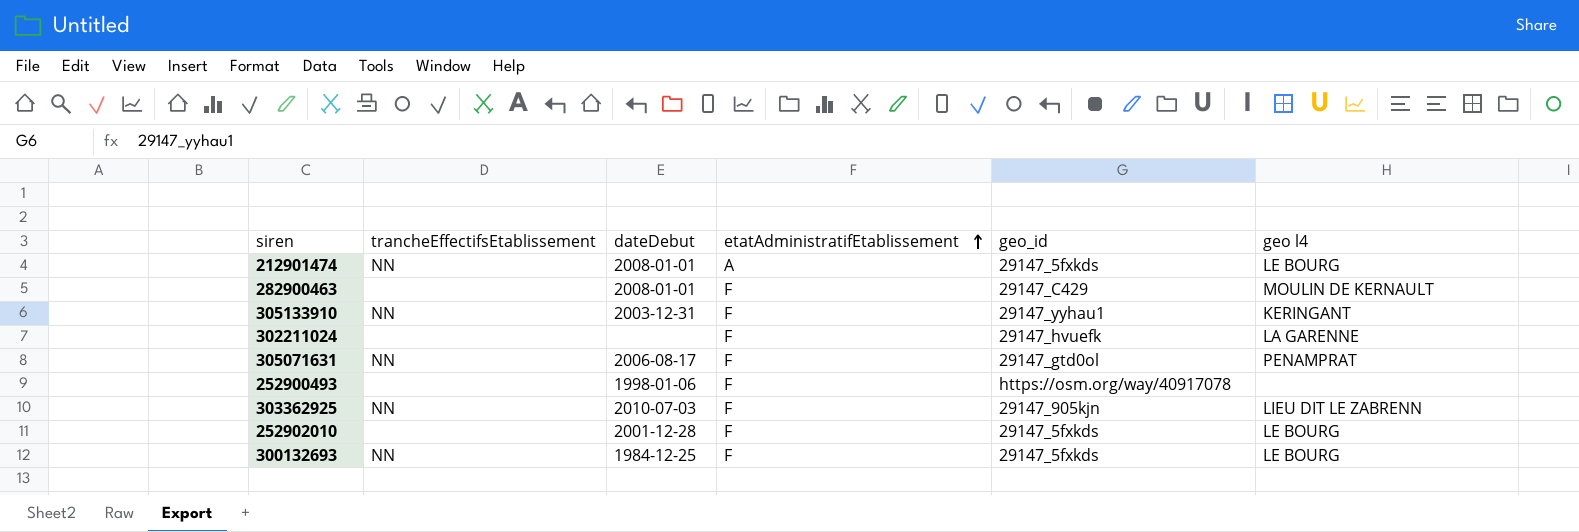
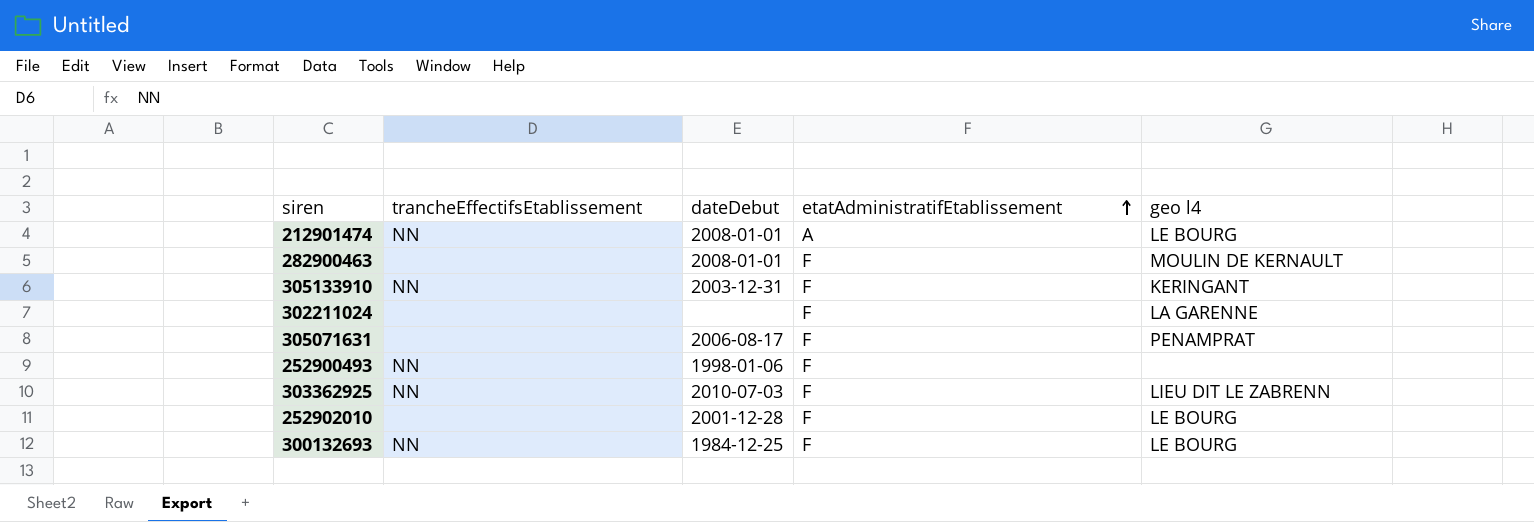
column geo_id | position: 5 -> none
305071631 | trancheEffectifsEtablissement: NN -> none
252900493 | trancheEffectifsEtablissement: none -> NN

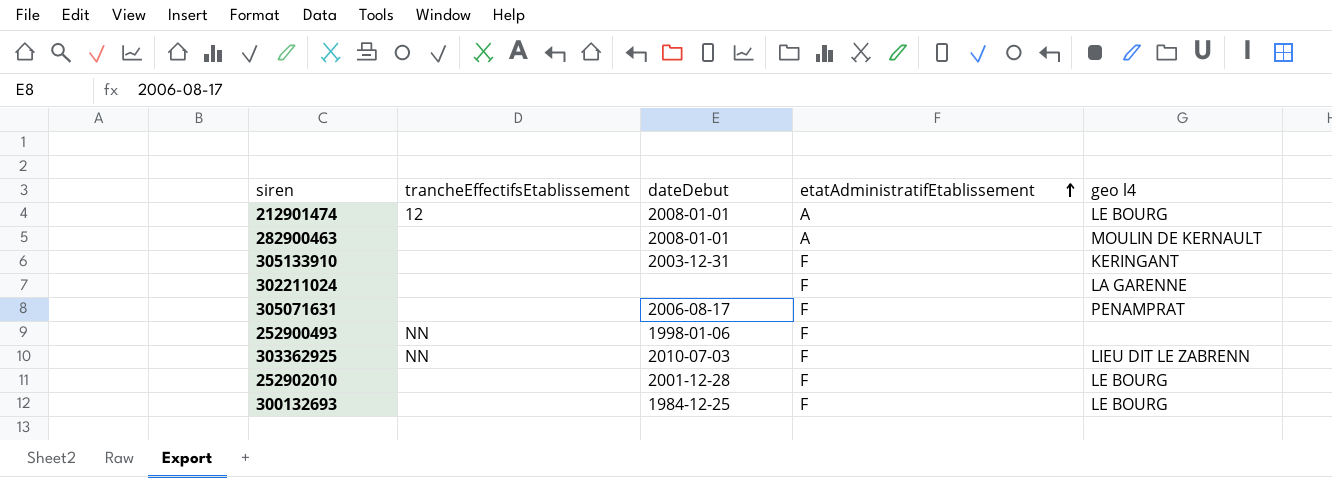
212901474 | trancheEffectifsEtablissement: NN -> 12
282900463 | etatAdministratifEtablissement: F -> A
305133910 | trancheEffectifsEtablissement: NN -> none
300132693 | trancheEffectifsEtablissement: NN -> none

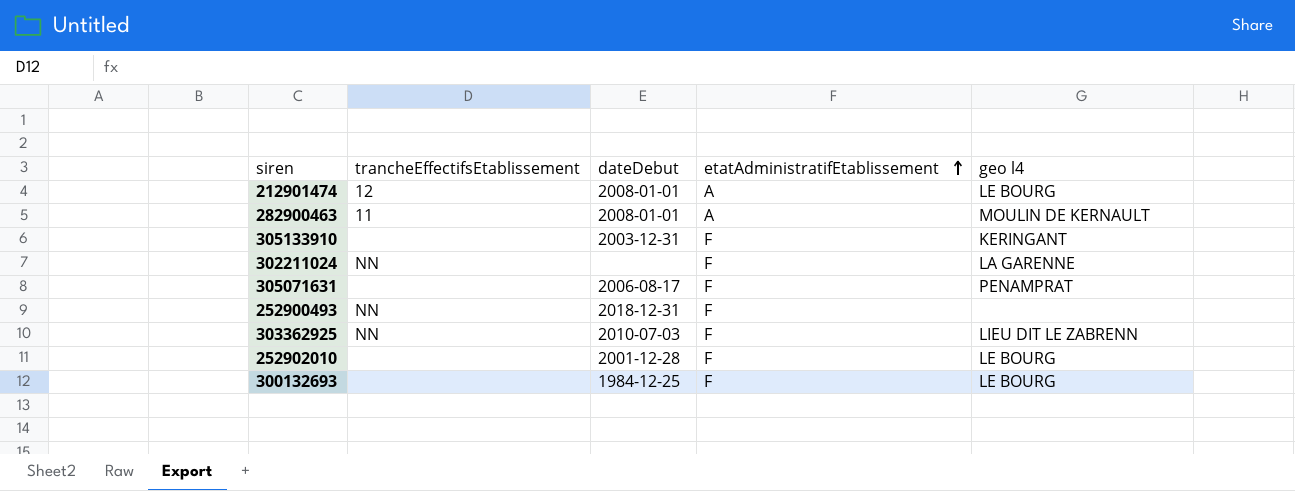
282900463 | trancheEffectifsEtablissement: none -> 11
302211024 | trancheEffectifsEtablissement: none -> NN
252900493 | dateDebut: 1998-01-06 -> 2018-12-31

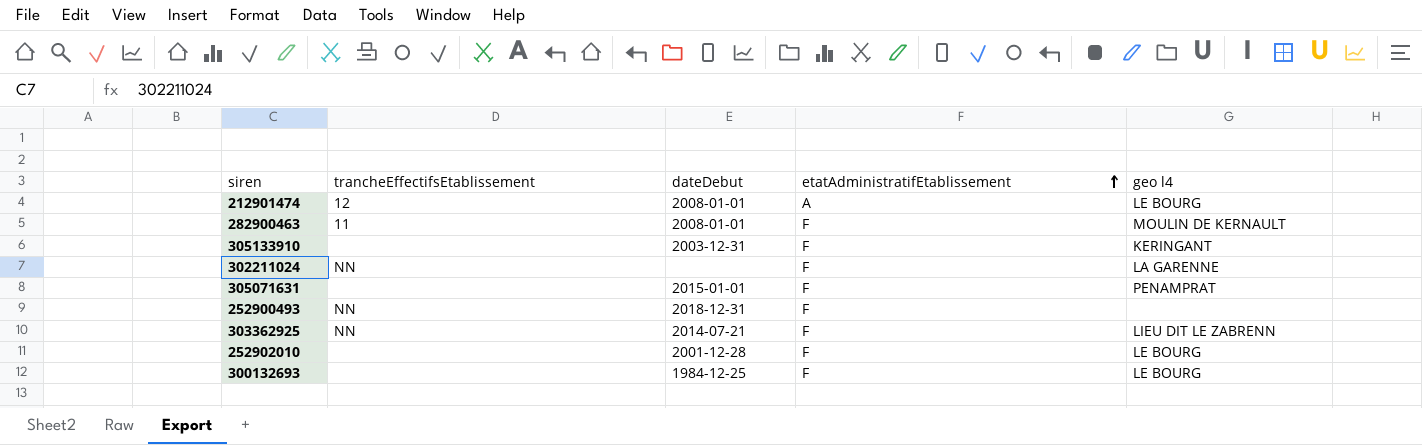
282900463 | etatAdministratifEtablissement: A -> F
305071631 | dateDebut: 2006-08-17 -> 2015-01-01
303362925 | dateDebut: 2010-07-03 -> 2014-07-21

